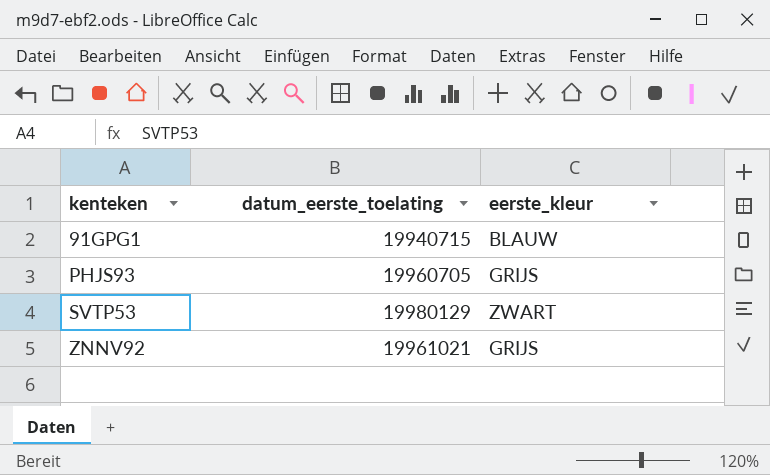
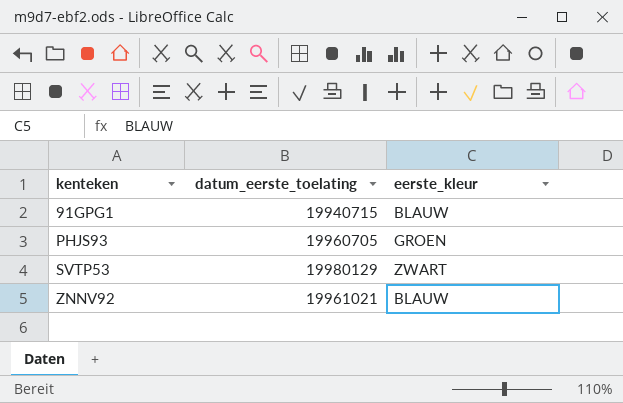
PHJS93 | eerste_kleur: GRIJS -> GROEN
ZNNV92 | eerste_kleur: GRIJS -> BLAUW

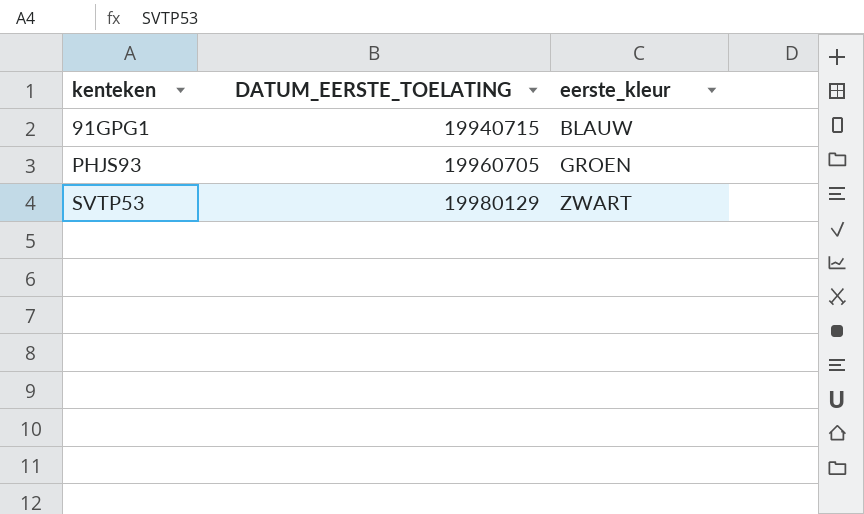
column name: datum_eerste_toelating -> DATUM_EERSTE_TOELATING
row ZNNV92: 19961021 | BLAUW -> none

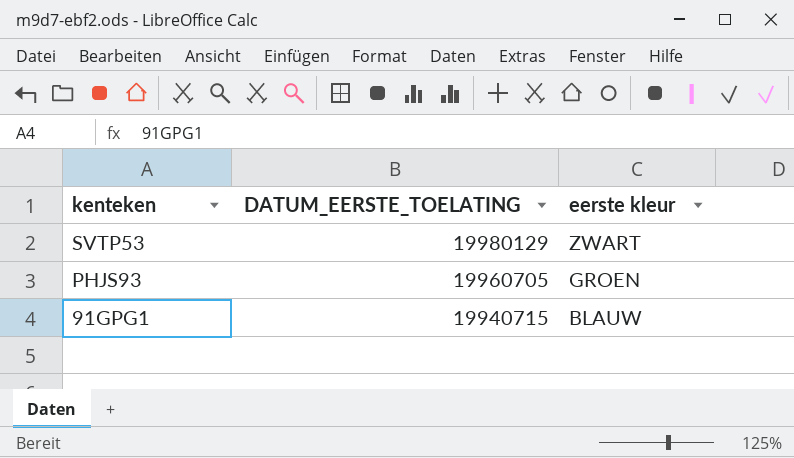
row order: kenteken ascending -> kenteken descending
column name: eerste_kleur -> eerste kleur

